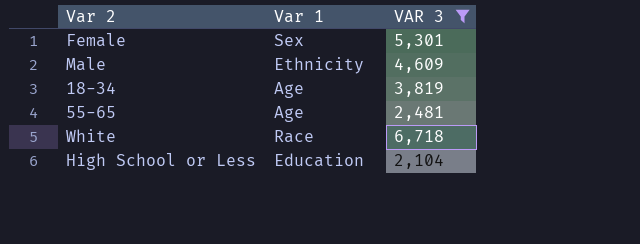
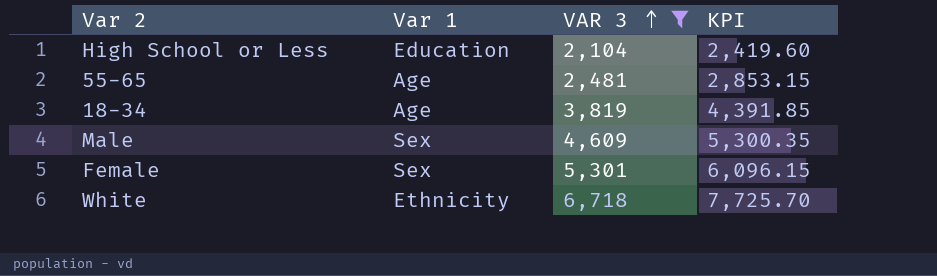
row order: none -> VAR 3 ascending
column KPI | formula: none -> [VAR 3] * 1.15
Male | Var 1: Ethnicity -> Sex
White | Var 1: Race -> Ethnicity

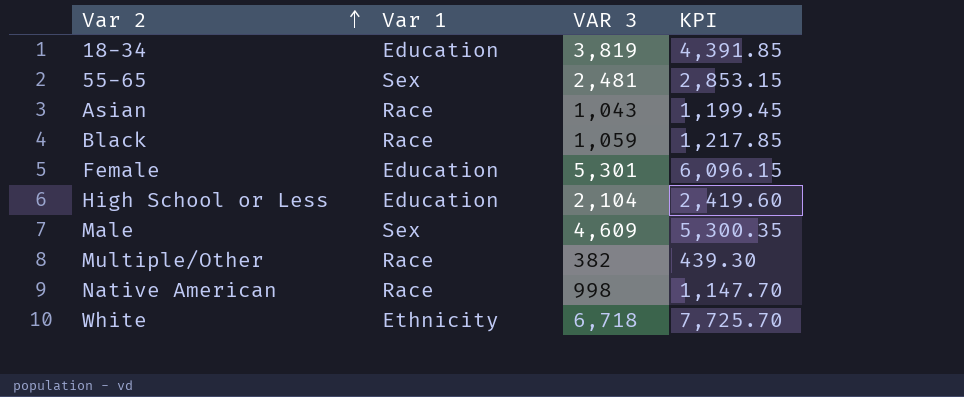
filter: VAR 3 >= 2,104 -> none
row order: VAR 3 ascending -> Var 2 ascending
18-34 | Var 1: Age -> Education
55-65 | Var 1: Age -> Sex
Female | Var 1: Sex -> Education

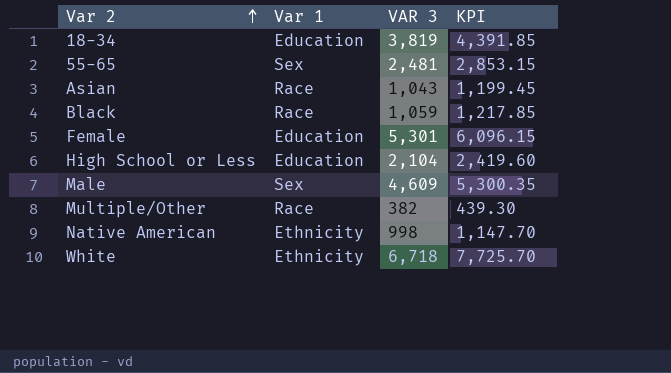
Native American | Var 1: Race -> Ethnicity

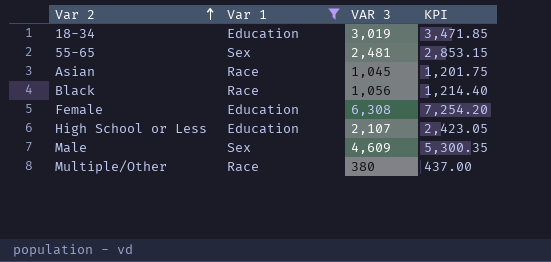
filter: none -> Var 1 != Ethnicity
18-34 | VAR 3: 3,819 -> 3,019
18-34 | KPI: 4,391.85 -> 3,471.85
Asian | VAR 3: 1,043 -> 1,045
Asian | KPI: 1,199.45 -> 1,201.75
Black | VAR 3: 1,059 -> 1,056
Black | KPI: 1,217.85 -> 1,214.40
Female | VAR 3: 5,301 -> 6,308
Female | KPI: 6,096.15 -> 7,254.20
High School or Less | VAR 3: 2,104 -> 2,107
High School or Less | KPI: 2,419.60 -> 2,423.05
Multiple/Other | VAR 3: 382 -> 380
Multiple/Other | KPI: 439.30 -> 437.00

